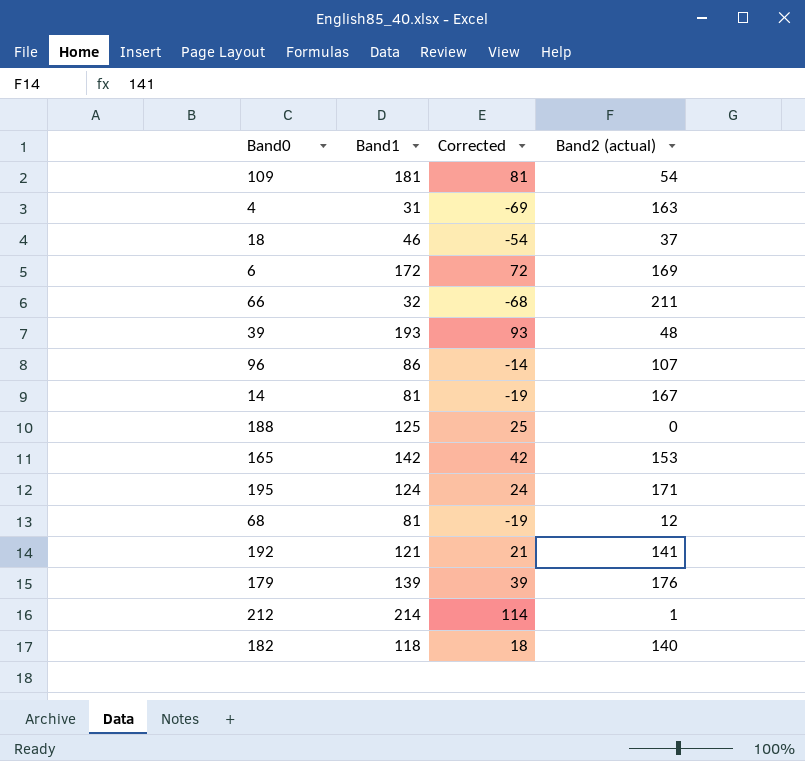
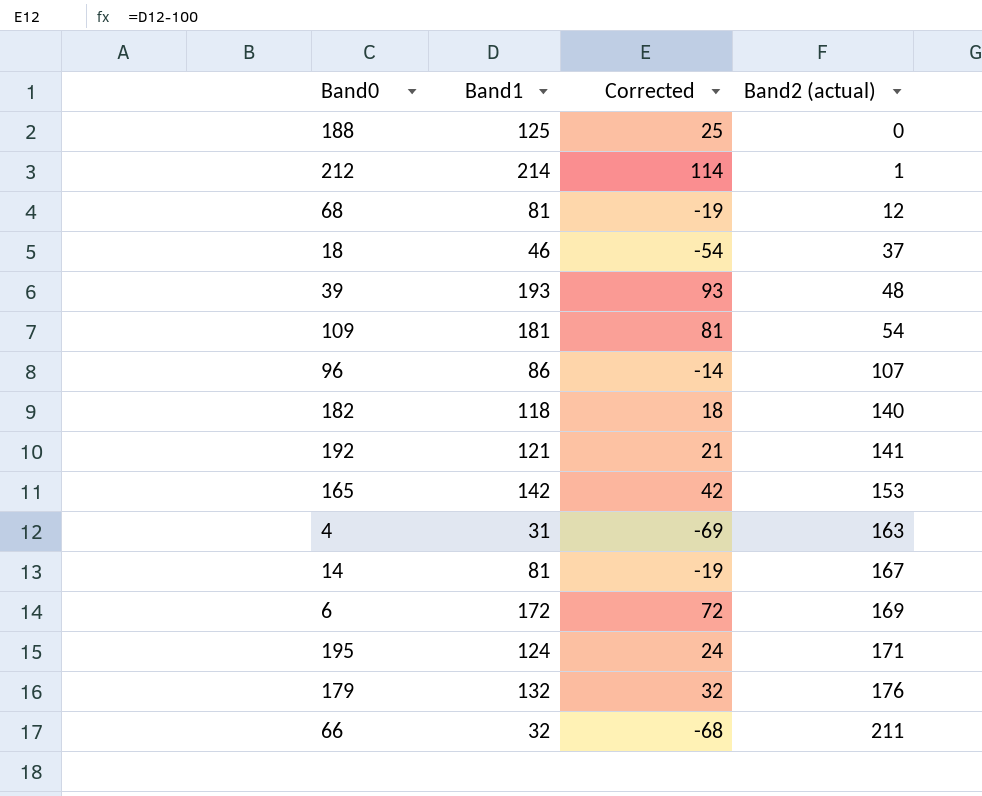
row order: none -> Band2 (actual) ascending
179 | Band1: 139 -> 132
179 | Corrected: 39 -> 32

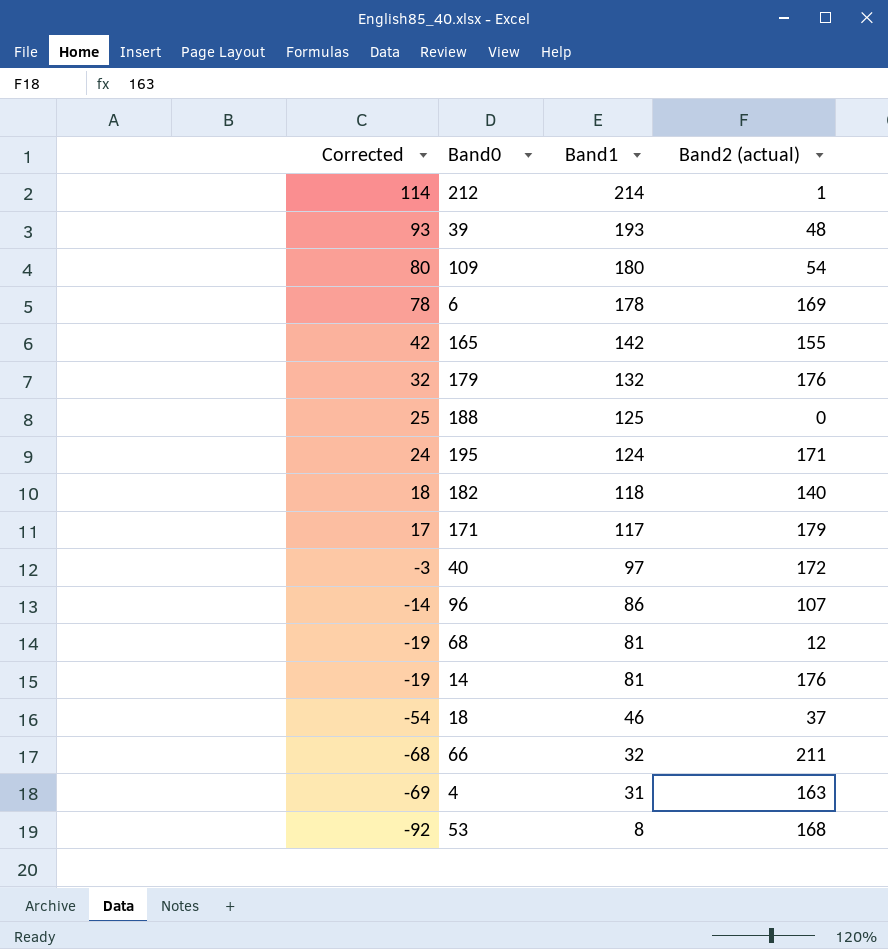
row order: Band2 (actual) ascending -> Corrected descending
column Corrected | position: 3 -> 1
row 192: 121 | 21 | 141 -> none
109 | Corrected: 81 -> 80
109 | Band1: 181 -> 180
6 | Corrected: 72 -> 78
6 | Band1: 172 -> 178
165 | Band2 (actual): 153 -> 155
row 171: none -> 17 | 117 | 179
row 40: none -> -3 | 97 | 172
14 | Band2 (actual): 167 -> 176
row 53: none -> -92 | 8 | 168

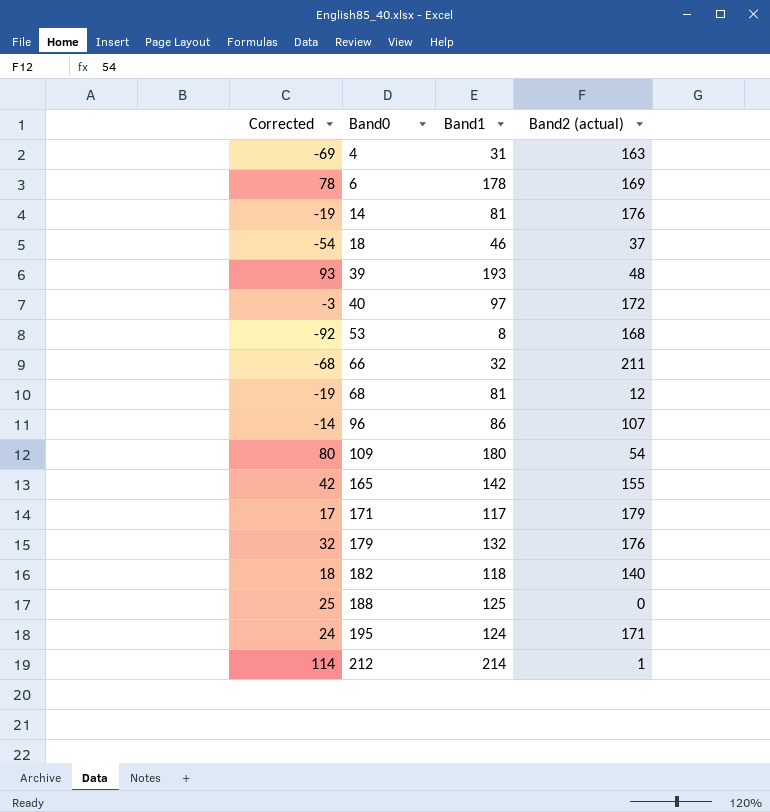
row order: Corrected descending -> Band0 ascending

